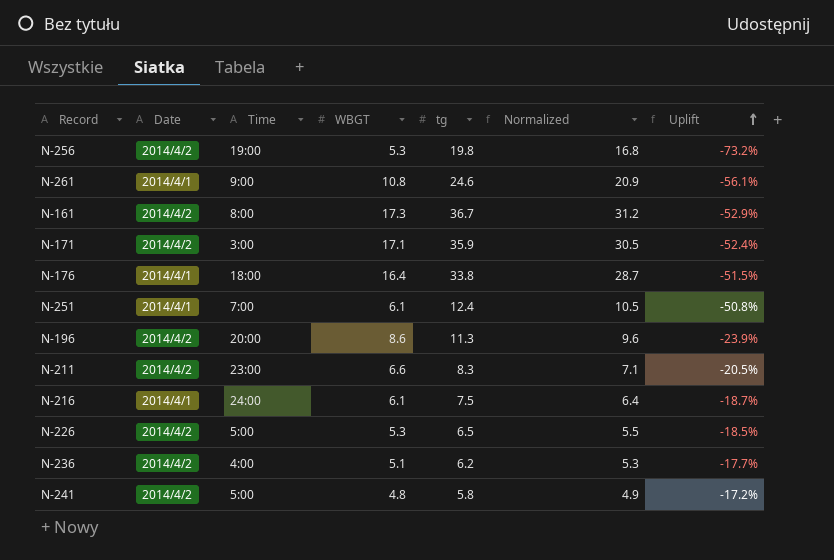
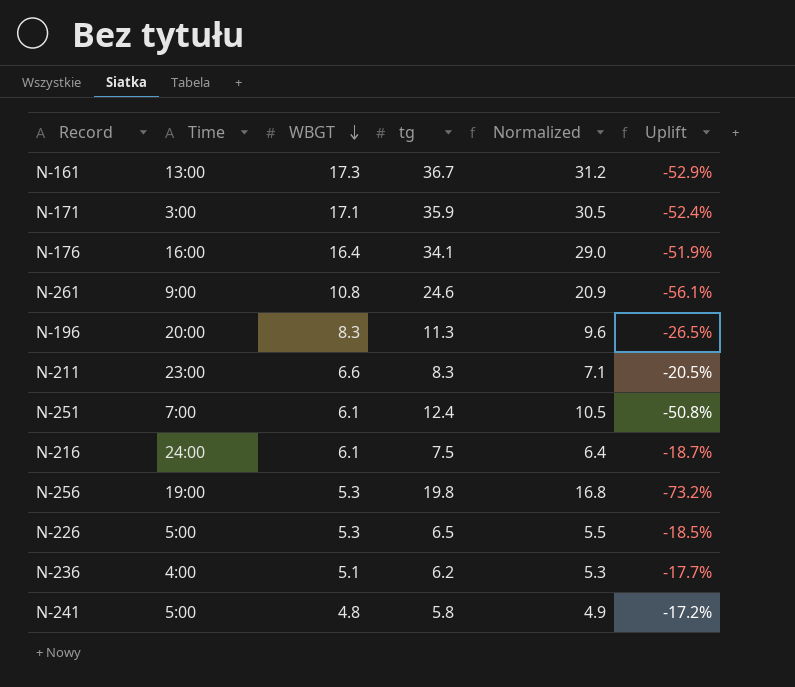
row order: Uplift ascending -> WBGT descending
column Date | position: 2 -> none
N-161 | Time: 8:00 -> 13:00
N-176 | Time: 18:00 -> 16:00
N-176 | tg: 33.8 -> 34.1
N-176 | Normalized: 28.7 -> 29.0
N-176 | Uplift: -51.5% -> -51.9%
N-196 | WBGT: 8.6 -> 8.3
N-196 | Uplift: -23.9% -> -26.5%

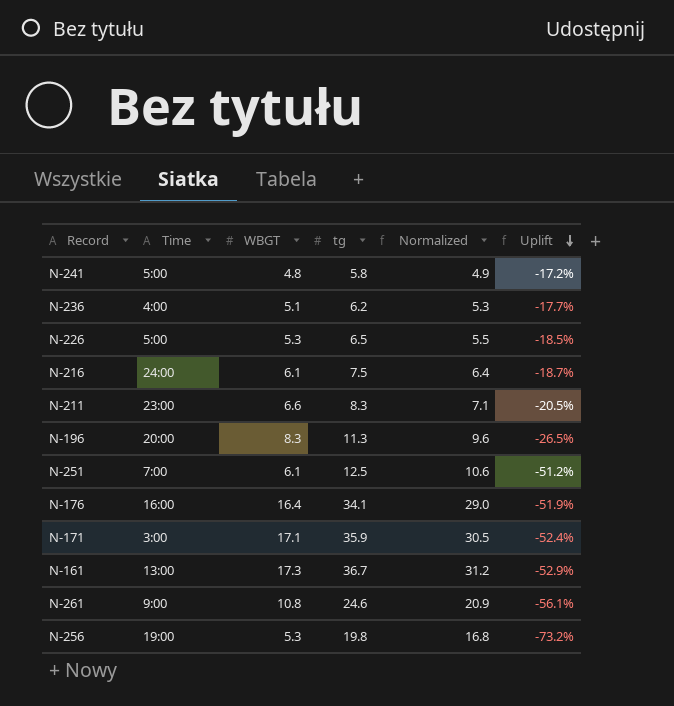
row order: WBGT descending -> Uplift descending
N-251 | tg: 12.4 -> 12.5
N-251 | Normalized: 10.5 -> 10.6
N-251 | Uplift: -50.8% -> -51.2%

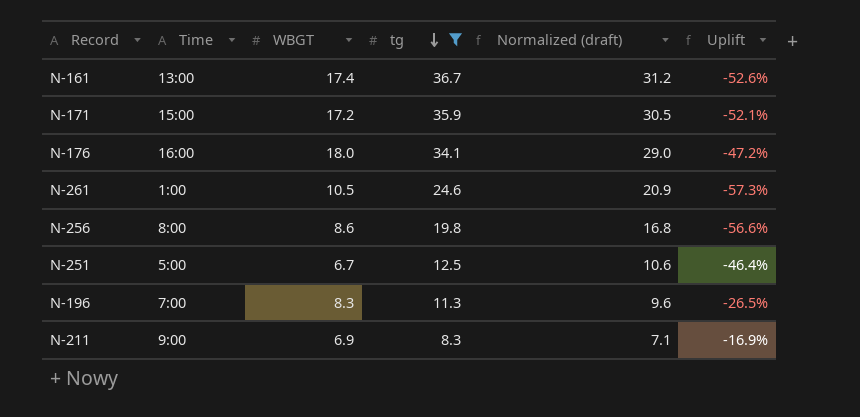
filter: none -> tg >= 8.3
row order: Uplift descending -> tg descending
column name: Normalized -> Normalized (draft)
N-161 | WBGT: 17.3 -> 17.4
N-161 | Uplift: -52.9% -> -52.6%
N-171 | Time: 3:00 -> 15:00
N-171 | WBGT: 17.1 -> 17.2
N-171 | Uplift: -52.4% -> -52.1%
N-176 | WBGT: 16.4 -> 18.0
N-176 | Uplift: -51.9% -> -47.2%
N-261 | Time: 9:00 -> 1:00
N-261 | WBGT: 10.8 -> 10.5
N-261 | Uplift: -56.1% -> -57.3%
N-256 | Time: 19:00 -> 8:00
N-256 | WBGT: 5.3 -> 8.6
N-256 | Uplift: -73.2% -> -56.6%
N-251 | Time: 7:00 -> 5:00
N-251 | WBGT: 6.1 -> 6.7
N-251 | Uplift: -51.2% -> -46.4%
N-196 | Time: 20:00 -> 7:00
N-211 | Time: 23:00 -> 9:00
N-211 | WBGT: 6.6 -> 6.9
N-211 | Uplift: -20.5% -> -16.9%

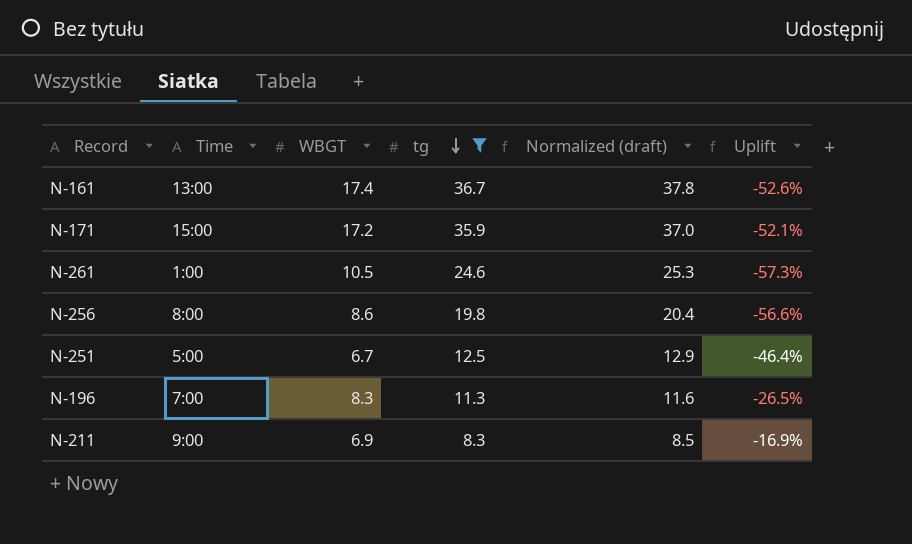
column Normalized (draft) | formula: [tg] * 0.85 -> [tg] * 1.03
row N-176: 16:00 | 18.0 | 34.1 | 29.0 | -47.2% -> none

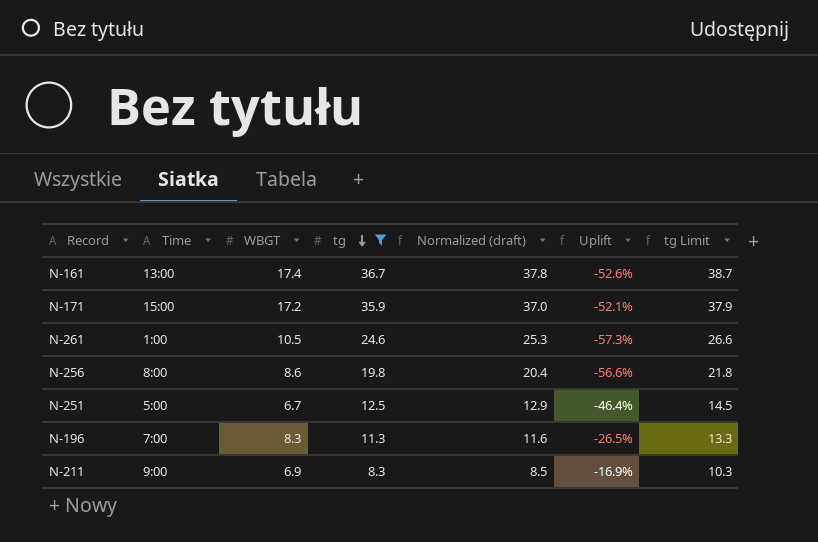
column tg Limit | formula: none -> [tg] + 2

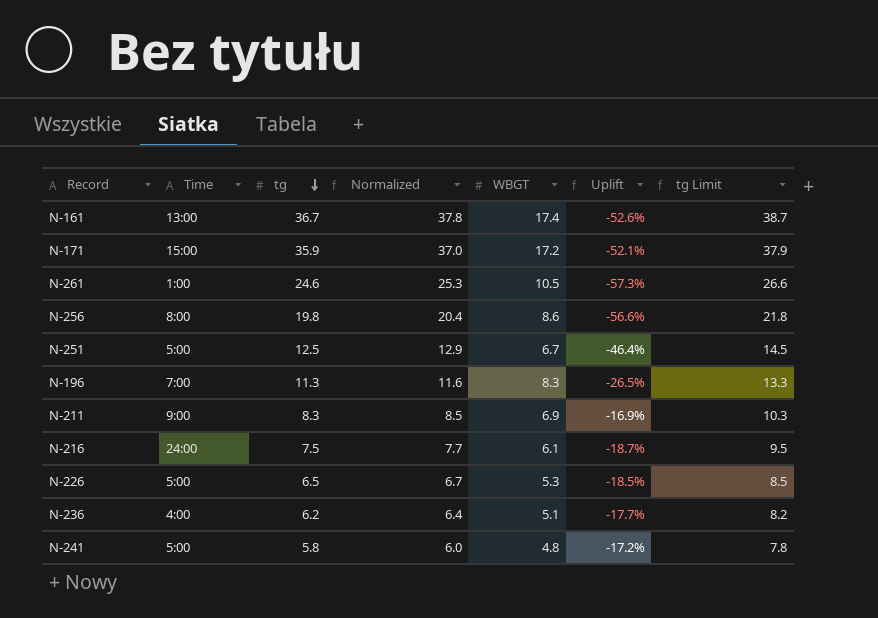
filter: tg >= 8.3 -> none
column name: Normalized (draft) -> Normalized
column WBGT | position: 3 -> 5

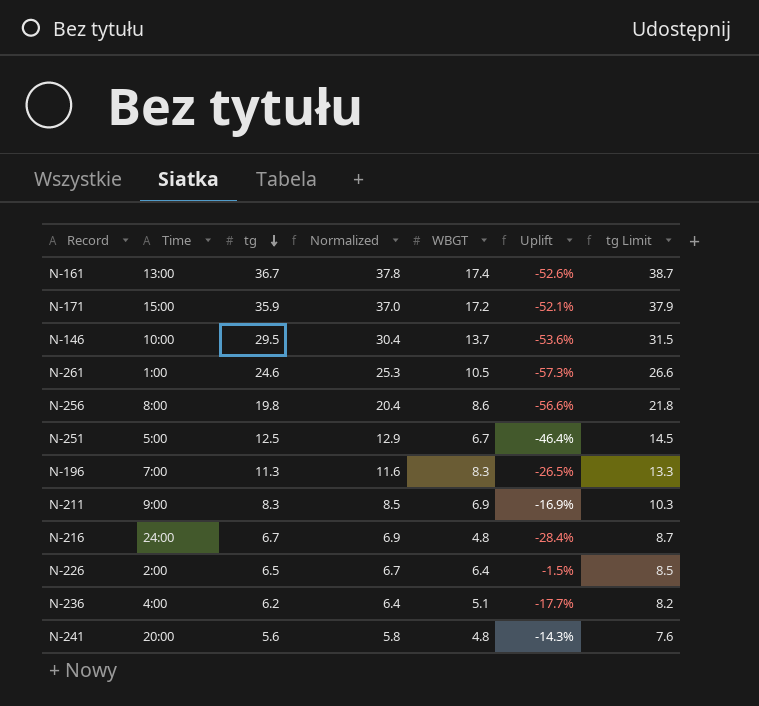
row N-146: none -> 10:00 | 29.5 | 30.4 | 13.7 | -53.6% | 31.5
N-216 | tg: 7.5 -> 6.7
N-216 | Normalized: 7.7 -> 6.9
N-216 | WBGT: 6.1 -> 4.8
N-216 | Uplift: -18.7% -> -28.4%
N-216 | tg Limit: 9.5 -> 8.7
N-226 | Time: 5:00 -> 2:00
N-226 | WBGT: 5.3 -> 6.4
N-226 | Uplift: -18.5% -> -1.5%
N-241 | Time: 5:00 -> 20:00
N-241 | tg: 5.8 -> 5.6
N-241 | Normalized: 6.0 -> 5.8
N-241 | Uplift: -17.2% -> -14.3%
N-241 | tg Limit: 7.8 -> 7.6

